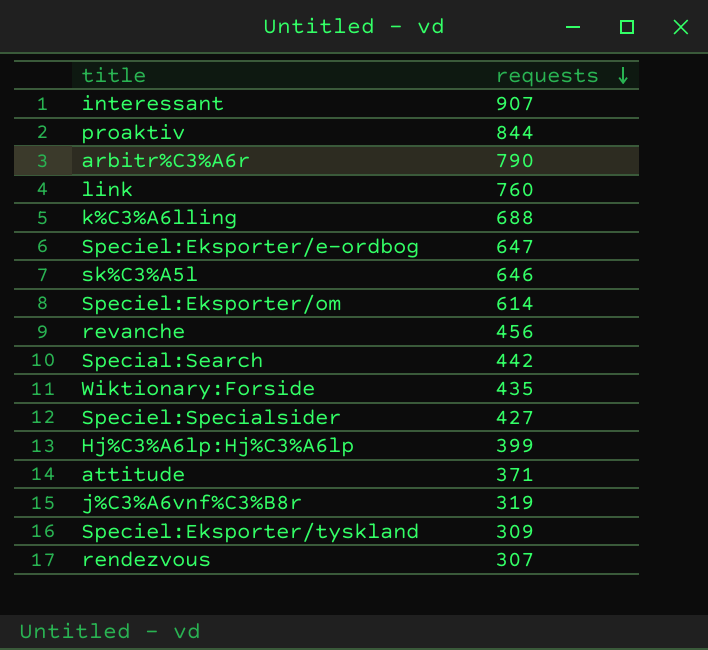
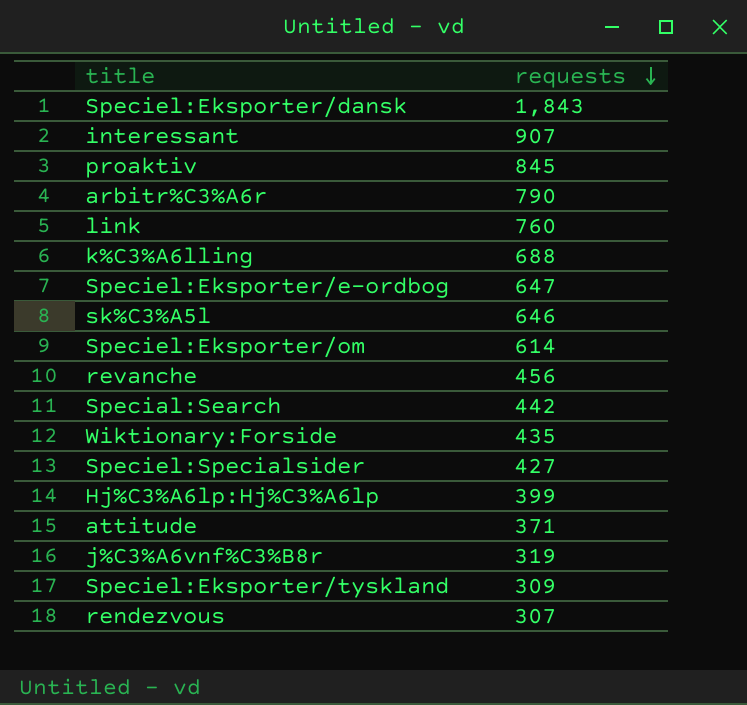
row Speciel:Eksporter/dansk: none -> 1,843
proaktiv | requests: 844 -> 845

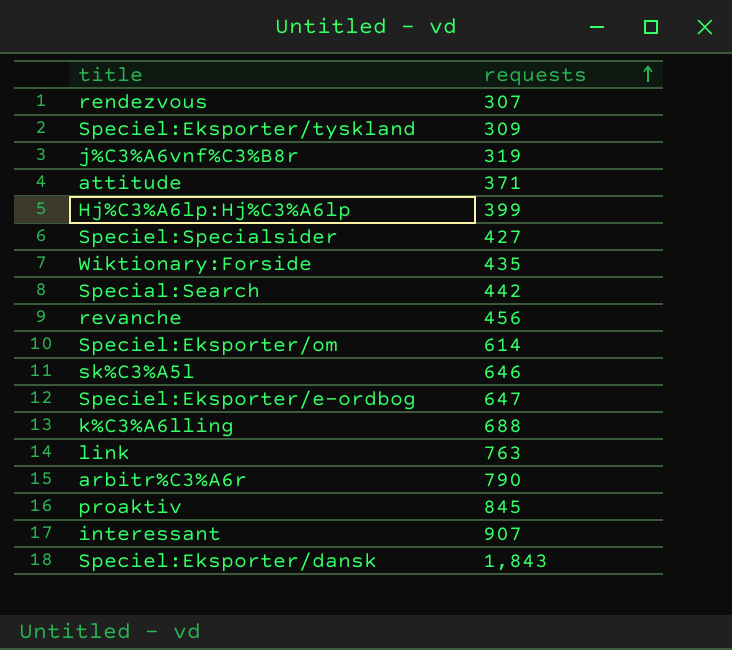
row order: requests descending -> requests ascending
link | requests: 760 -> 763

